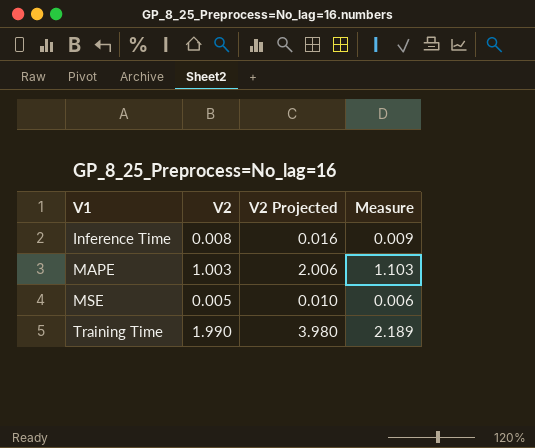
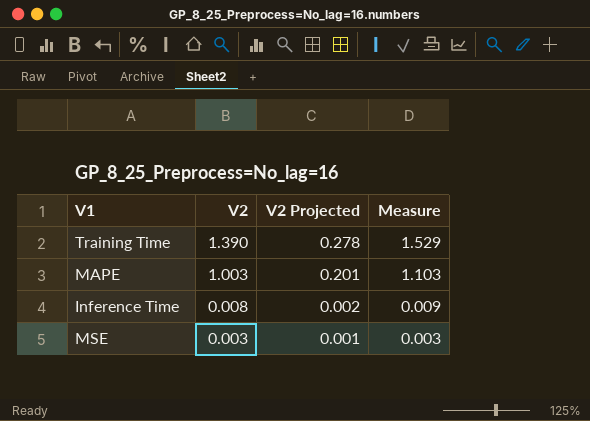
row order: V1 ascending -> V2 descending
column V2 Projected | formula: [V2] * 2 -> [V2] * 0.2
Training Time | V2: 1.990 -> 1.390
Training Time | Measure: 2.189 -> 1.529
MSE | V2: 0.005 -> 0.003
MSE | Measure: 0.006 -> 0.003

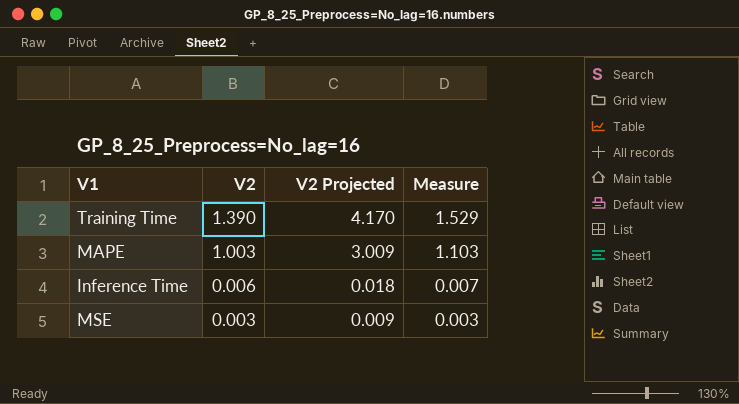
column V2 Projected | formula: [V2] * 0.2 -> [V2] * 3
Inference Time | V2: 0.008 -> 0.006
Inference Time | Measure: 0.009 -> 0.007

